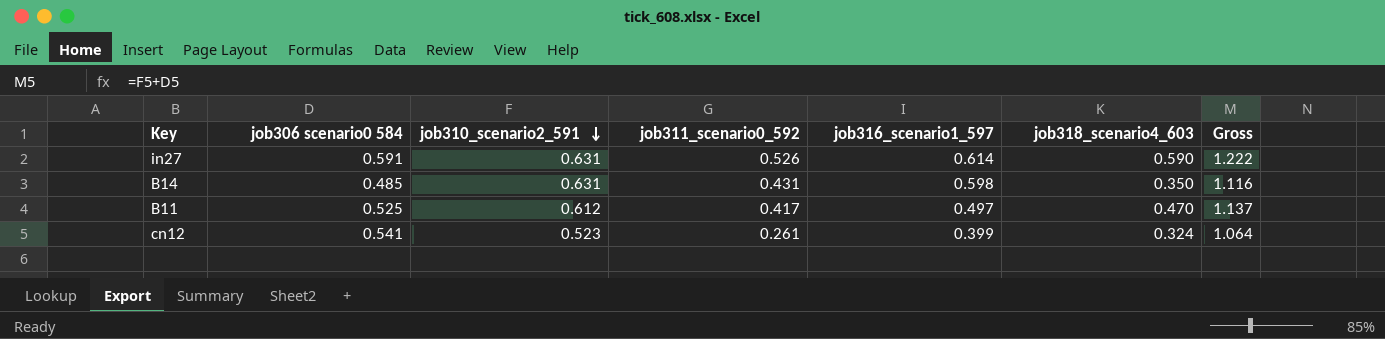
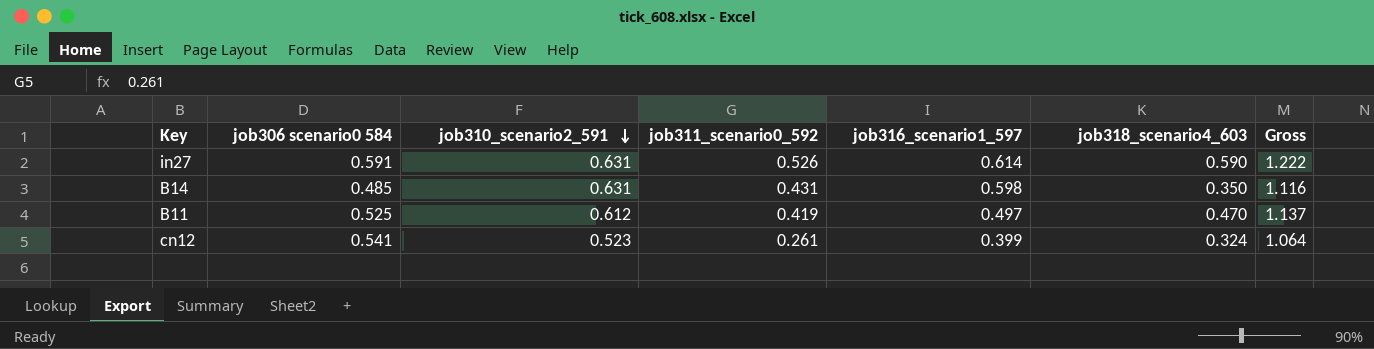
B11 | job311_scenario0_592: 0.417 -> 0.419

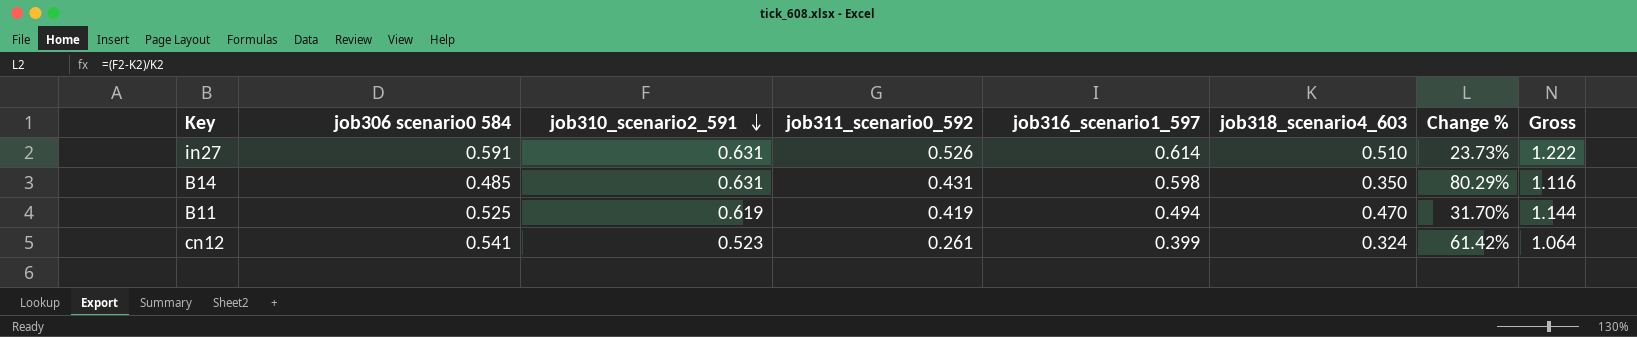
column Change % | formula: none -> ([job310_scenario2_591] - [job318_scenario4_603]) / [job318_scenario4_603]
in27 | job318_scenario4_603: 0.590 -> 0.510
B11 | job310_scenario2_591: 0.612 -> 0.619
B11 | job316_scenario1_597: 0.497 -> 0.494
B11 | Gross: 1.137 -> 1.144

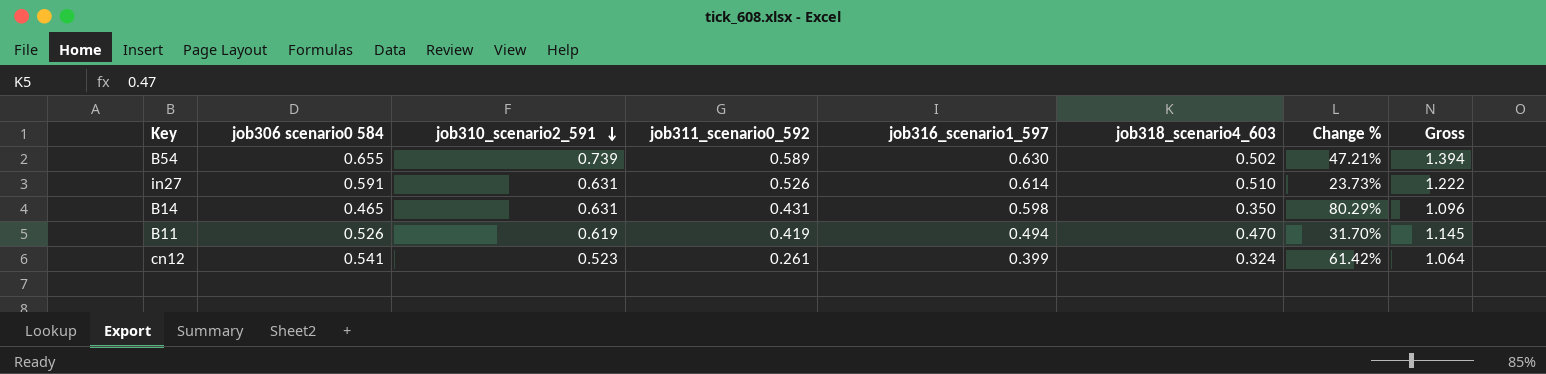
row B54: none -> 0.655 | 0.739 | 0.589 | 0.630 | 0.502 | 47.21% | 1.394
B14 | job306 scenario0 584: 0.485 -> 0.465
B14 | Gross: 1.116 -> 1.096
B11 | job306 scenario0 584: 0.525 -> 0.526
B11 | Gross: 1.144 -> 1.145

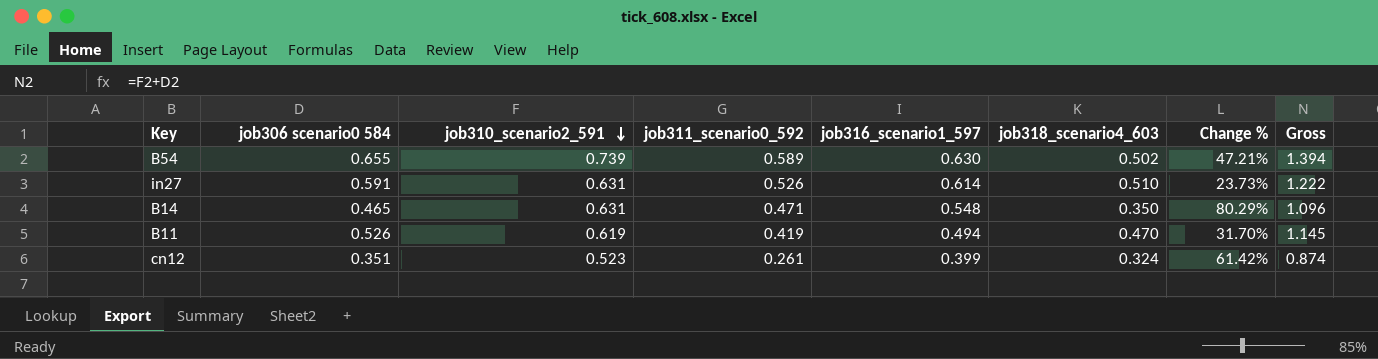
B14 | job311_scenario0_592: 0.431 -> 0.471
B14 | job316_scenario1_597: 0.598 -> 0.548
cn12 | job306 scenario0 584: 0.541 -> 0.351
cn12 | Gross: 1.064 -> 0.874

